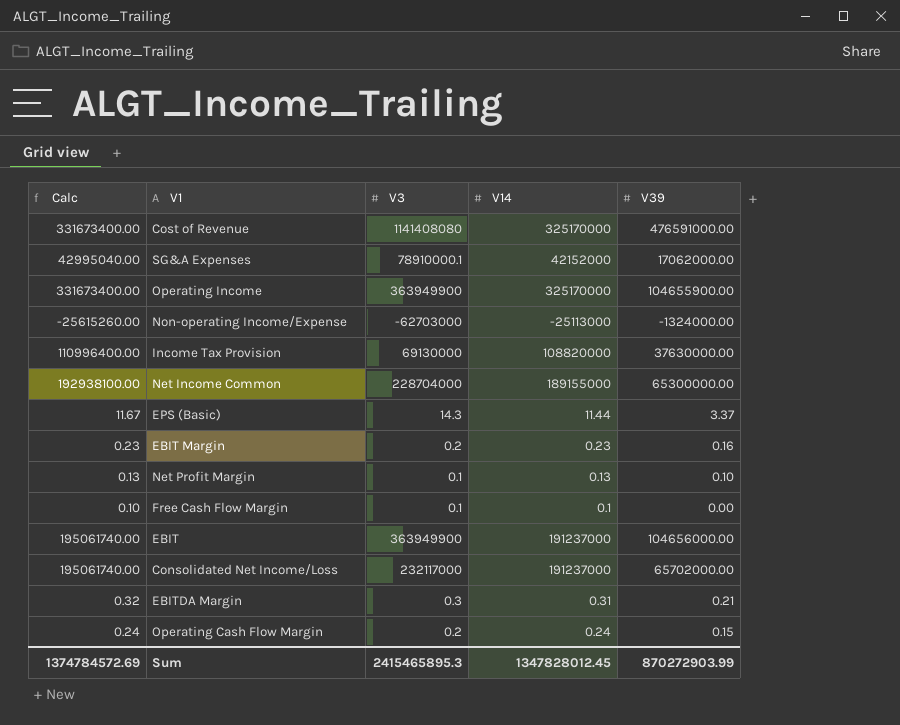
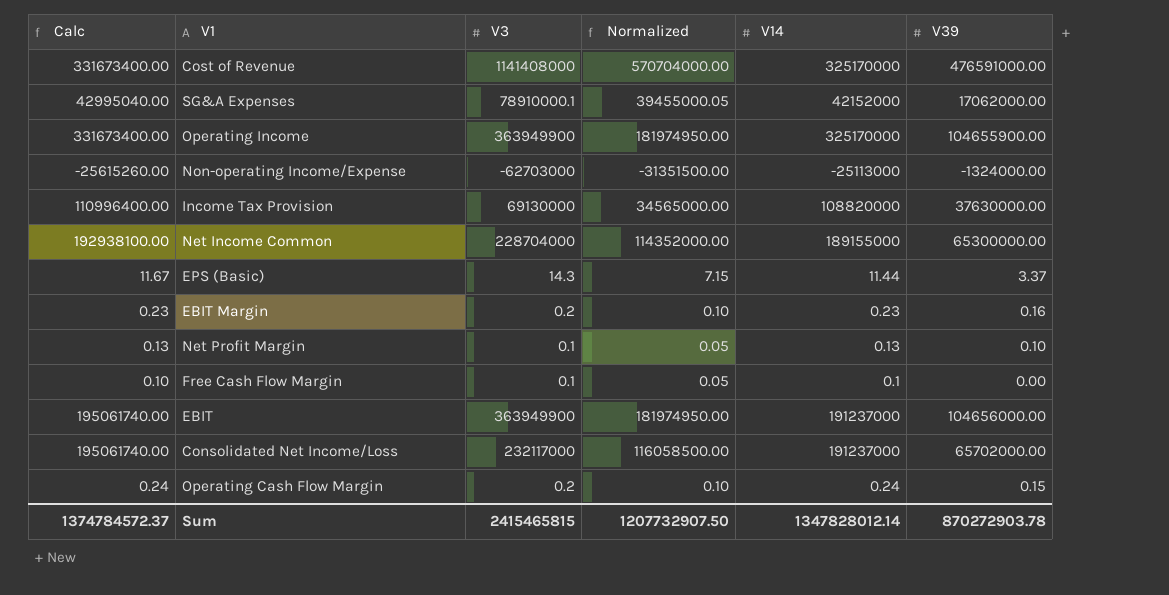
column Normalized | formula: none -> [V3] * 0.5
row EBITDA Margin: 0.32 | 0.3 | 0.31 | 0.21 -> none
Cost of Revenue | V3: 1141408080 -> 1141408000
Sum | Calc: 1374784572.69 -> 1374784572.37
Sum | V3: 2415465895.3 -> 2415465815
Sum | V14: 1347828012.45 -> 1347828012.14
Sum | V39: 870272903.99 -> 870272903.78

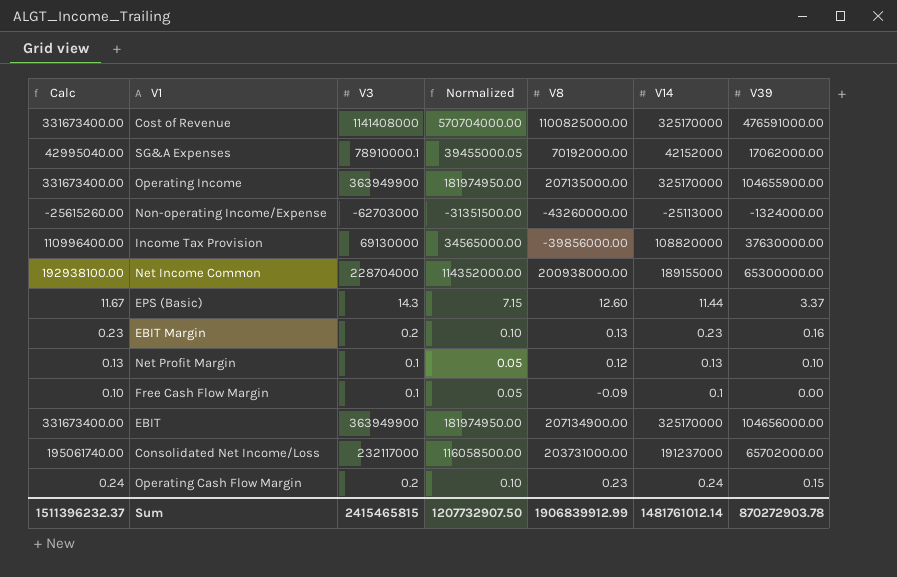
column V8 | position: none -> 5
EBIT | Calc: 195061740.00 -> 331673400.00
EBIT | V14: 191237000 -> 325170000
Sum | Calc: 1374784572.37 -> 1511396232.37
Sum | V14: 1347828012.14 -> 1481761012.14

